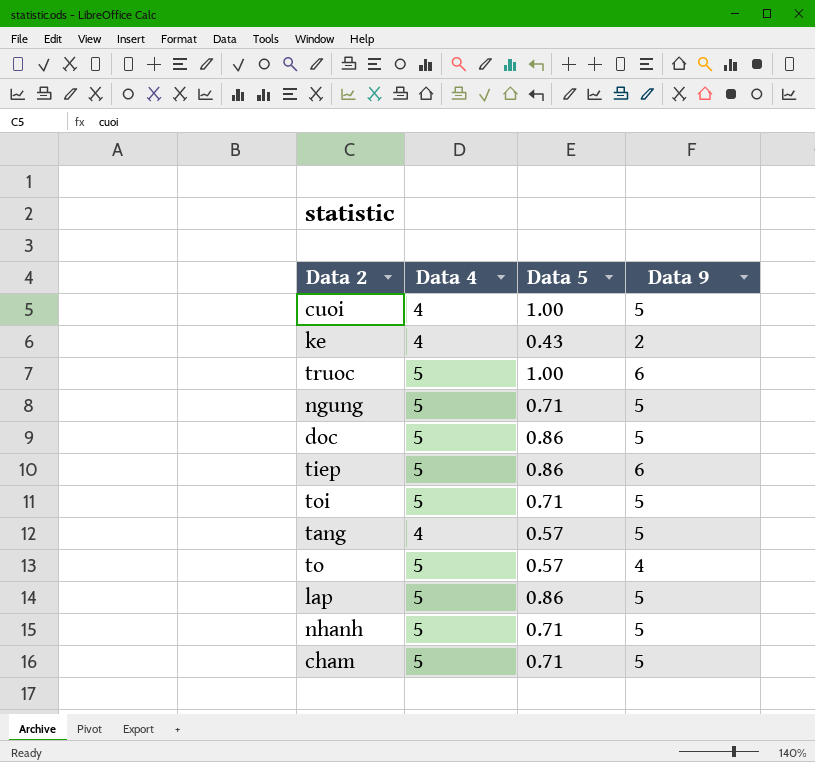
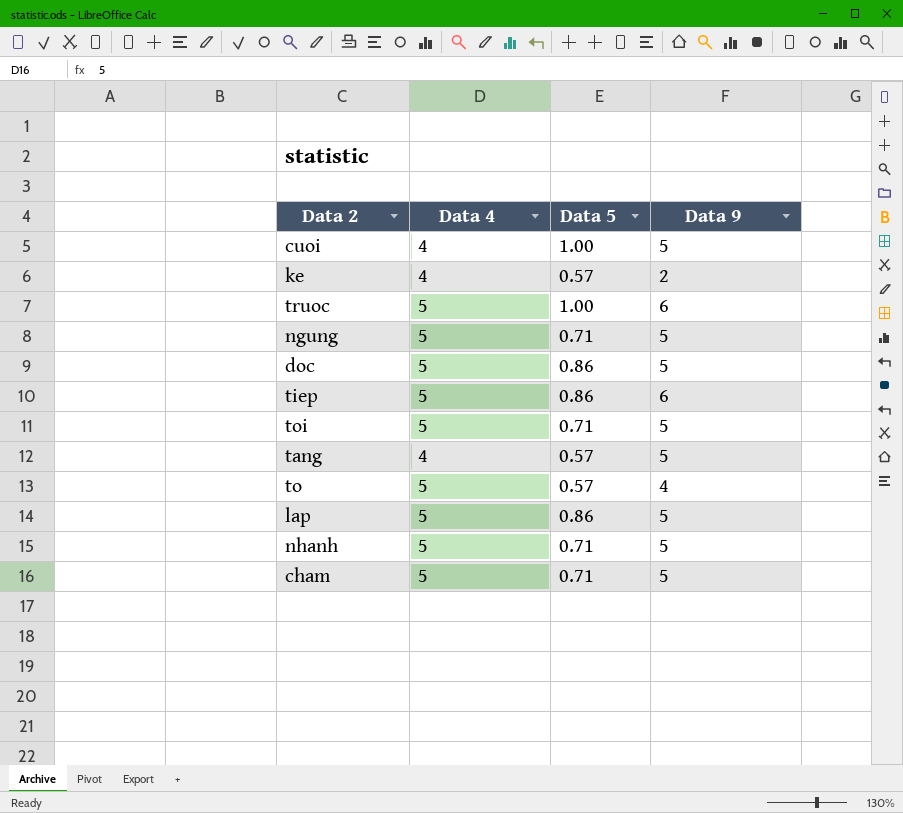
ke | Data 5: 0.43 -> 0.57

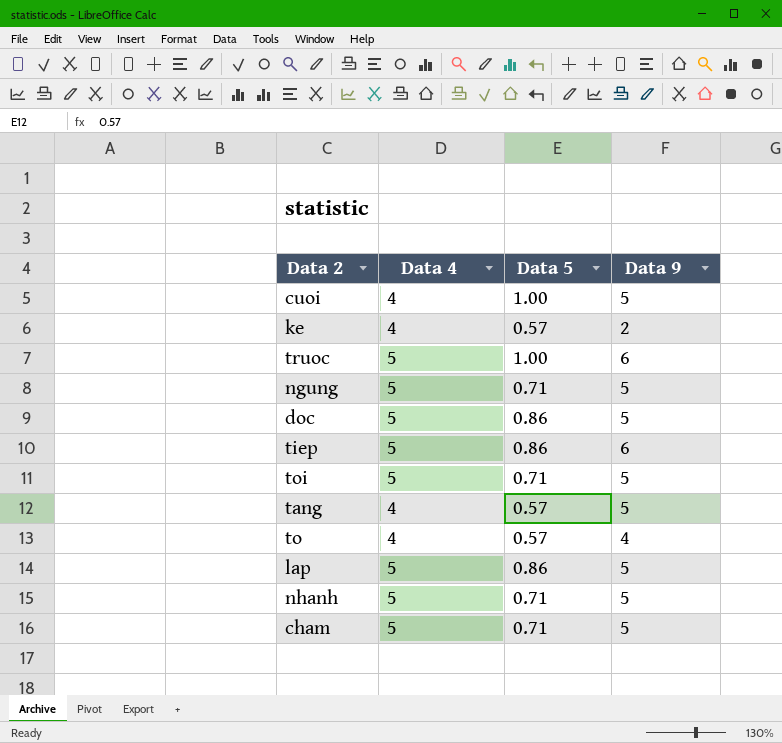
to | Data 4: 5 -> 4

